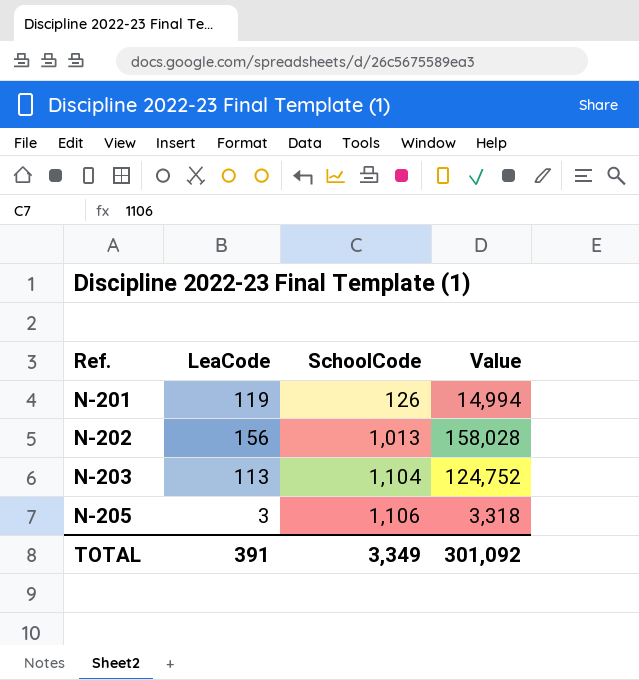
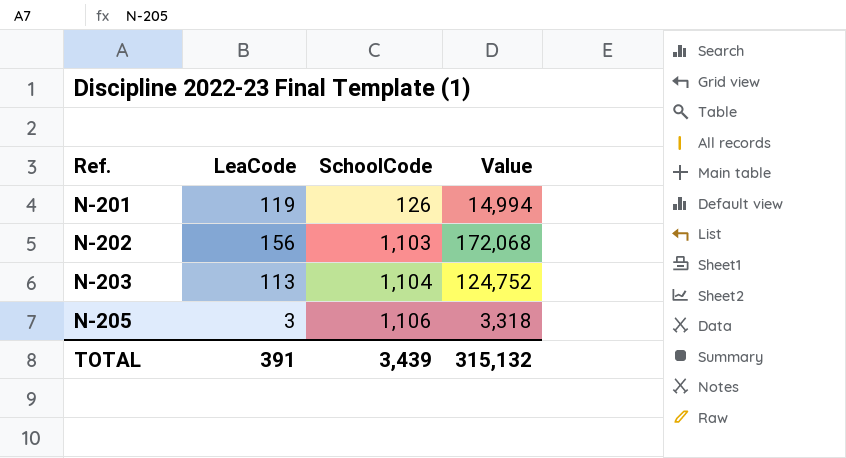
N-202 | SchoolCode: 1,013 -> 1,103
N-202 | Value: 158,028 -> 172,068
TOTAL | SchoolCode: 3,349 -> 3,439
TOTAL | Value: 301,092 -> 315,132

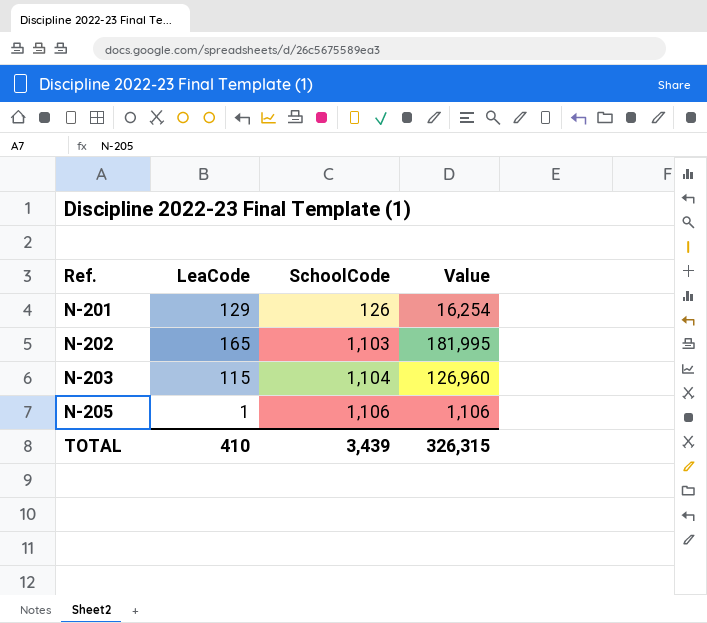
N-201 | LeaCode: 119 -> 129
N-201 | Value: 14,994 -> 16,254
N-202 | LeaCode: 156 -> 165
N-202 | Value: 172,068 -> 181,995
N-203 | LeaCode: 113 -> 115
N-203 | Value: 124,752 -> 126,960
N-205 | LeaCode: 3 -> 1
N-205 | Value: 3,318 -> 1,106
TOTAL | LeaCode: 391 -> 410
TOTAL | Value: 315,132 -> 326,315

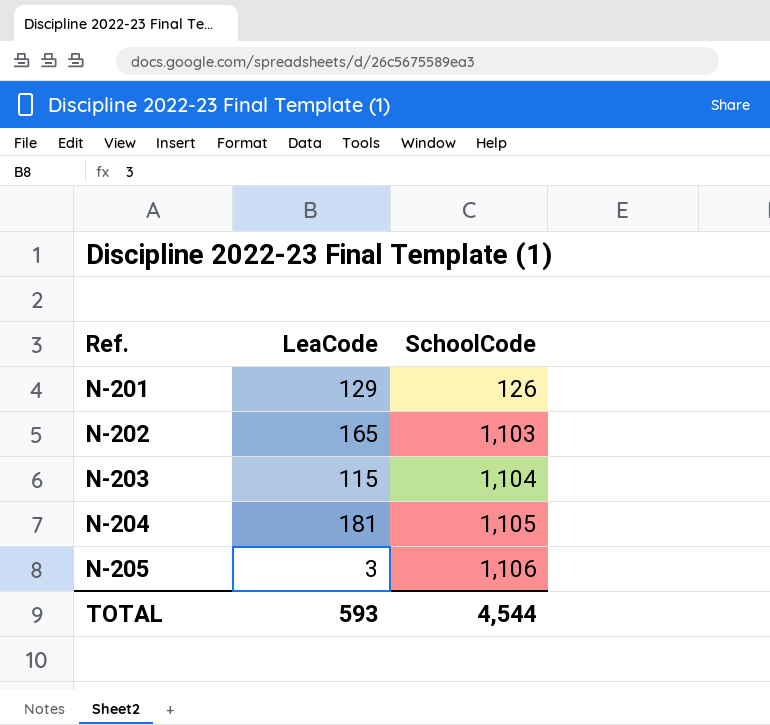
column Value | formula: [LeaCode] * [SchoolCode] -> none
row N-204: none -> 181 | 1,105
N-205 | LeaCode: 1 -> 3
TOTAL | LeaCode: 410 -> 593
TOTAL | SchoolCode: 3,439 -> 4,544

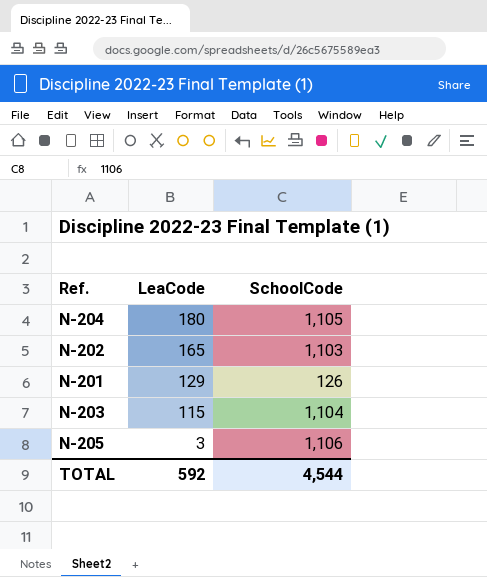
row order: Ref. ascending -> LeaCode descending
N-204 | LeaCode: 181 -> 180
TOTAL | LeaCode: 593 -> 592

